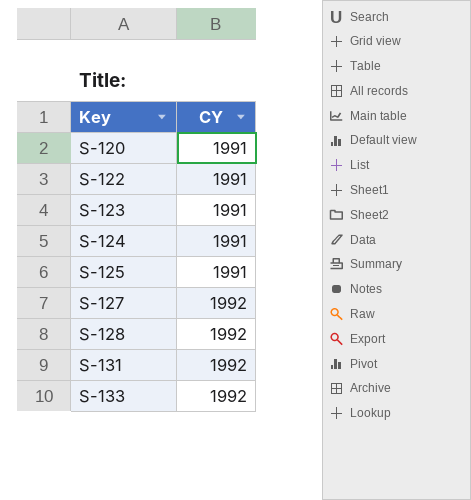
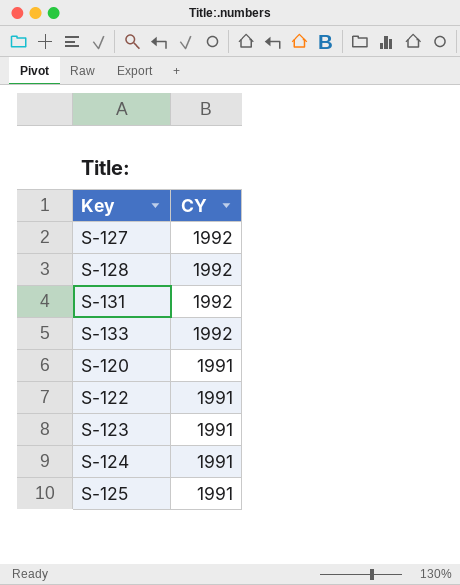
row order: Key ascending -> CY descending

